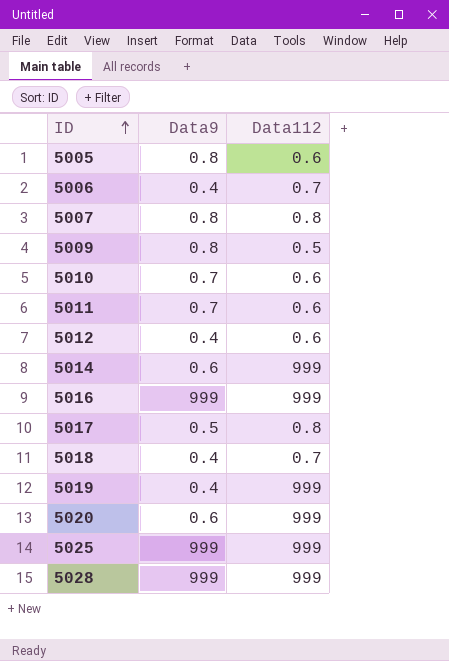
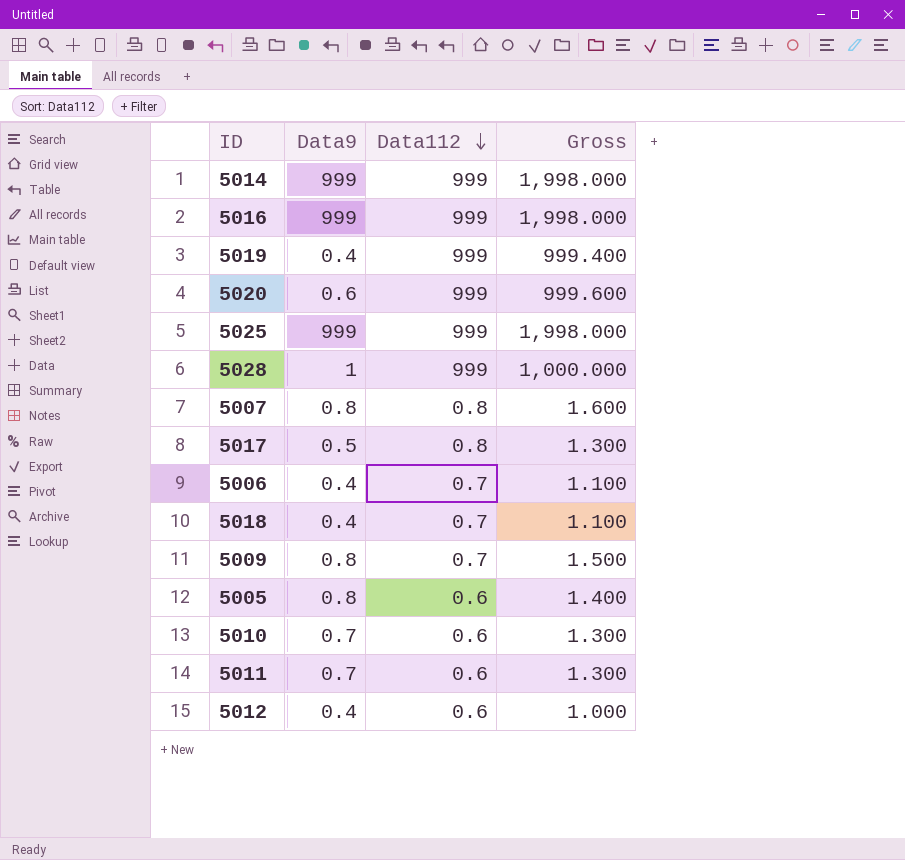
row order: ID ascending -> Data112 descending
column Gross | formula: none -> [Data9] + [Data112]
5014 | Data9: 0.6 -> 999
5028 | Data9: 999 -> 1
5009 | Data112: 0.5 -> 0.7

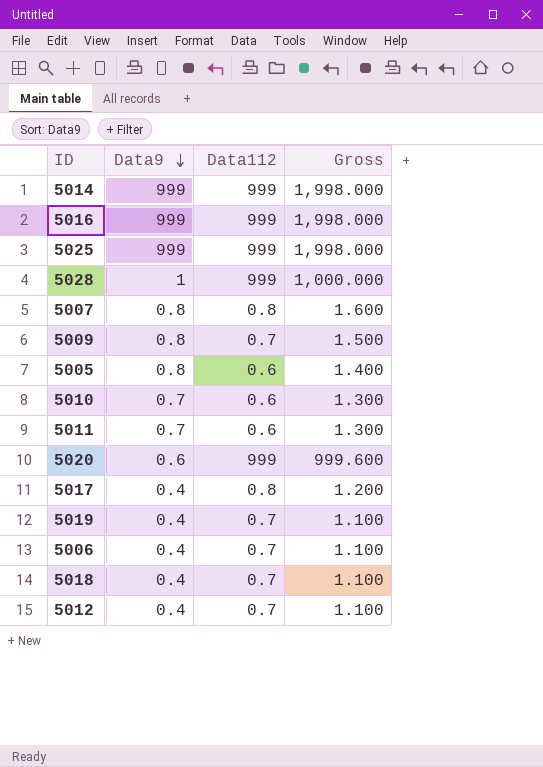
row order: Data112 descending -> Data9 descending
5017 | Data9: 0.5 -> 0.4
5017 | Gross: 1.300 -> 1.200
5019 | Data112: 999 -> 0.7
5019 | Gross: 999.400 -> 1.100
5012 | Data112: 0.6 -> 0.7
5012 | Gross: 1.000 -> 1.100

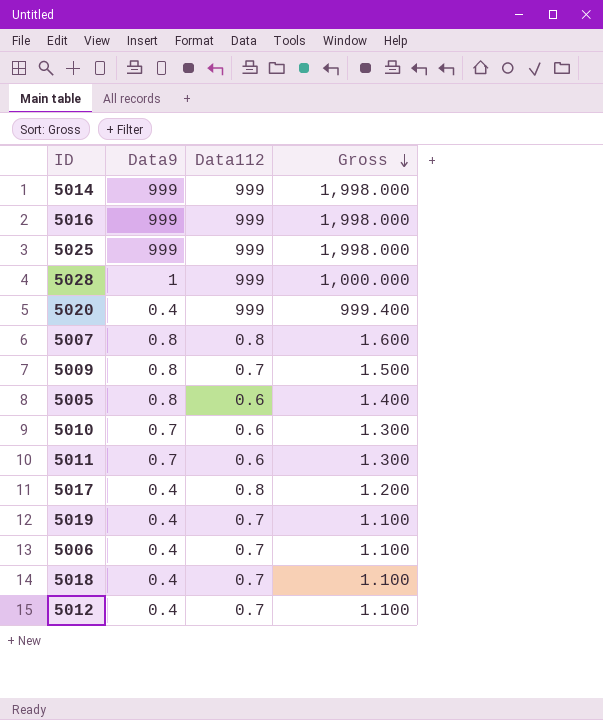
row order: Data9 descending -> Gross descending
5020 | Data9: 0.6 -> 0.4
5020 | Gross: 999.600 -> 999.400

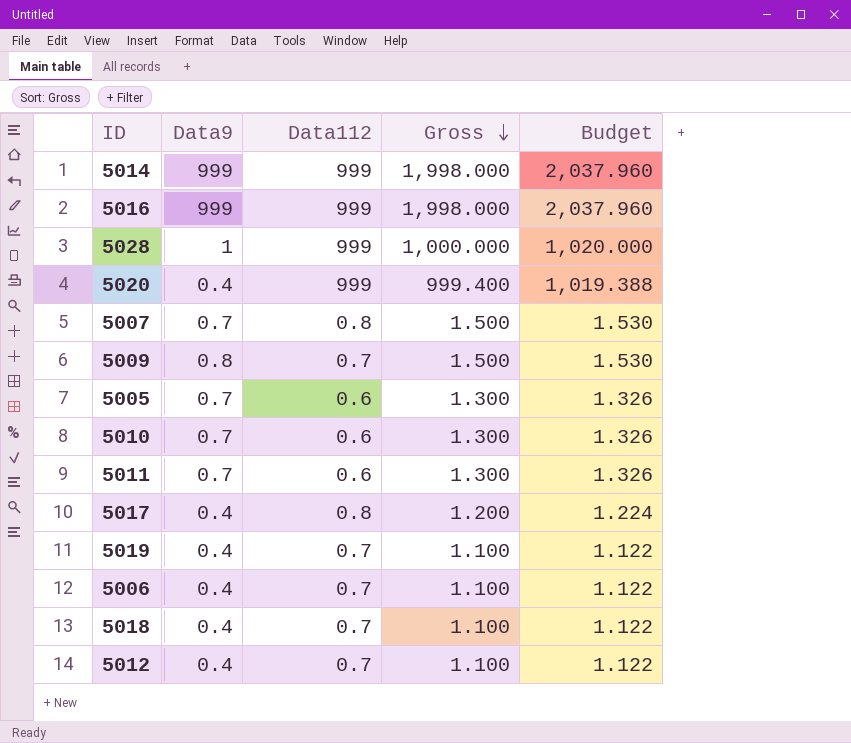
column Budget | formula: none -> [Gross] * 1.02
row 5025: 999 | 999 | 1,998.000 -> none
5007 | Data9: 0.8 -> 0.7
5007 | Gross: 1.600 -> 1.500
5005 | Data9: 0.8 -> 0.7
5005 | Gross: 1.400 -> 1.300

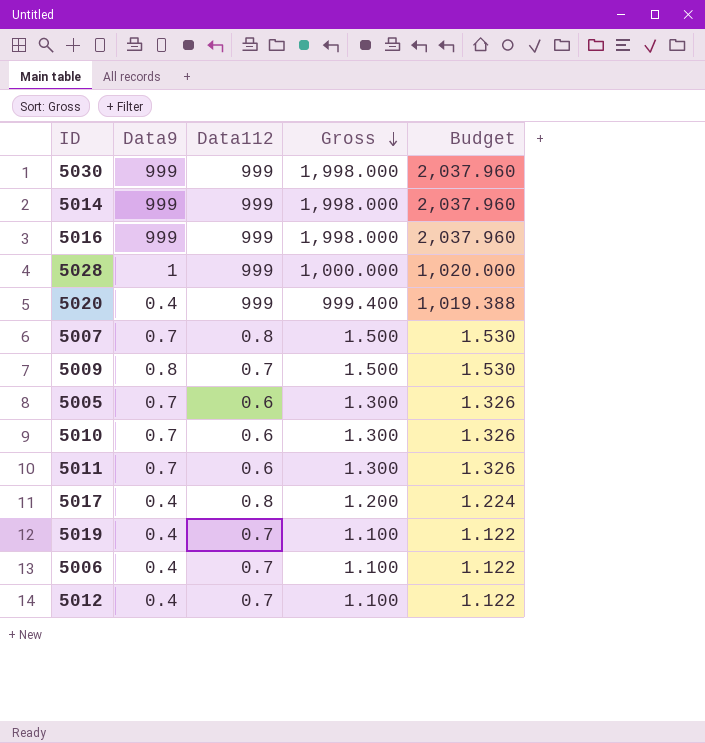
row 5018: 0.4 | 0.7 | 1.100 | 1.122 -> none
row 5030: none -> 999 | 999 | 1,998.000 | 2,037.960

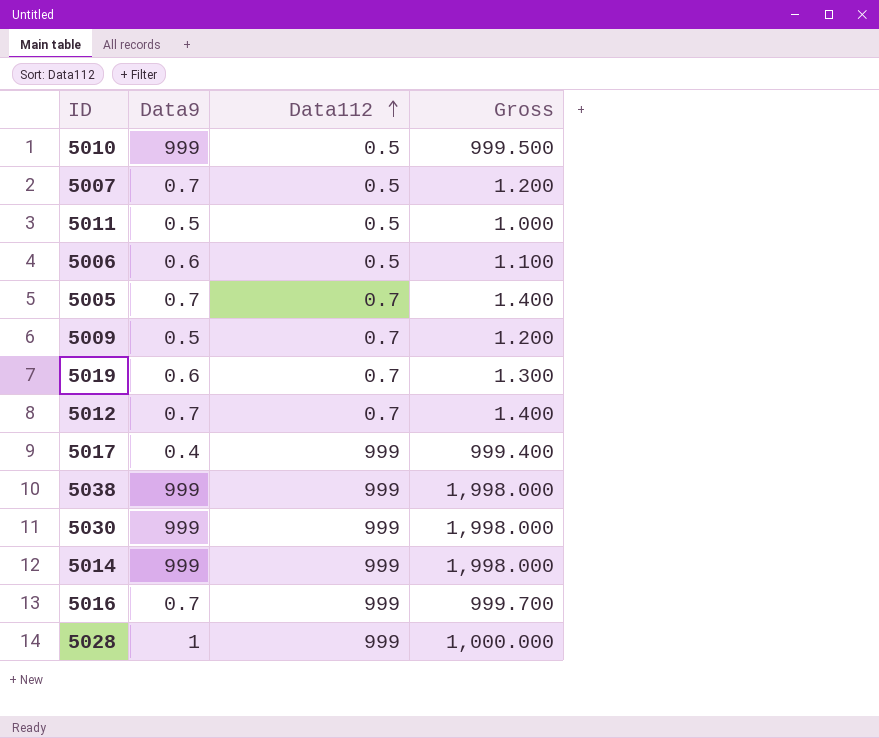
row order: Gross descending -> Data112 ascending
column Budget | formula: [Gross] * 1.02 -> none
row 5020: 0.4 | 999 | 999.400 | 1,019.388 -> none
5010 | Data9: 0.7 -> 999
5010 | Data112: 0.6 -> 0.5
5010 | Gross: 1.300 -> 999.500
5007 | Data112: 0.8 -> 0.5
5007 | Gross: 1.500 -> 1.200
5011 | Data9: 0.7 -> 0.5
5011 | Data112: 0.6 -> 0.5
5011 | Gross: 1.300 -> 1.000
5006 | Data9: 0.4 -> 0.6
5006 | Data112: 0.7 -> 0.5
5005 | Data112: 0.6 -> 0.7
5005 | Gross: 1.300 -> 1.400
5009 | Data9: 0.8 -> 0.5
5009 | Gross: 1.500 -> 1.200
5019 | Data9: 0.4 -> 0.6
5019 | Gross: 1.100 -> 1.300
5012 | Data9: 0.4 -> 0.7
5012 | Gross: 1.100 -> 1.400
5017 | Data112: 0.8 -> 999
5017 | Gross: 1.200 -> 999.400
row 5038: none -> 999 | 999 | 1,998.000
5016 | Data9: 999 -> 0.7
5016 | Gross: 1,998.000 -> 999.700

